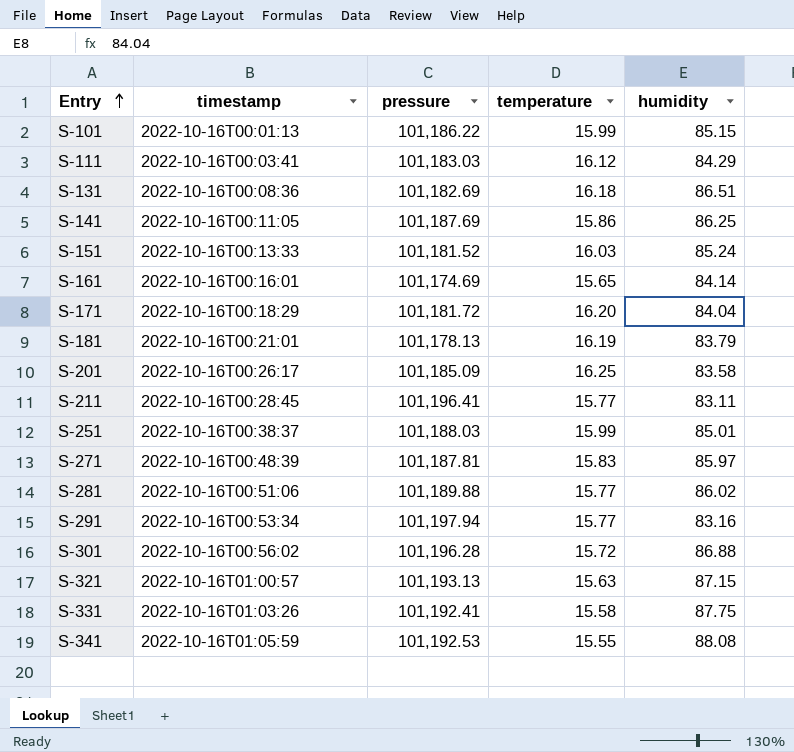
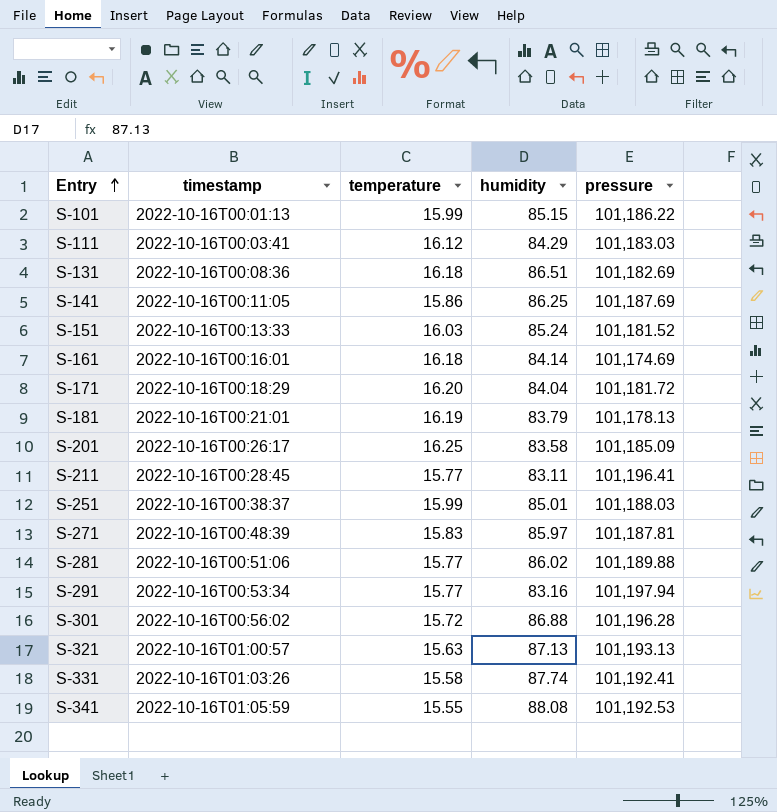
column pressure | position: 3 -> 5
S-161 | temperature: 15.65 -> 16.18
S-321 | humidity: 87.15 -> 87.13
S-331 | humidity: 87.75 -> 87.74

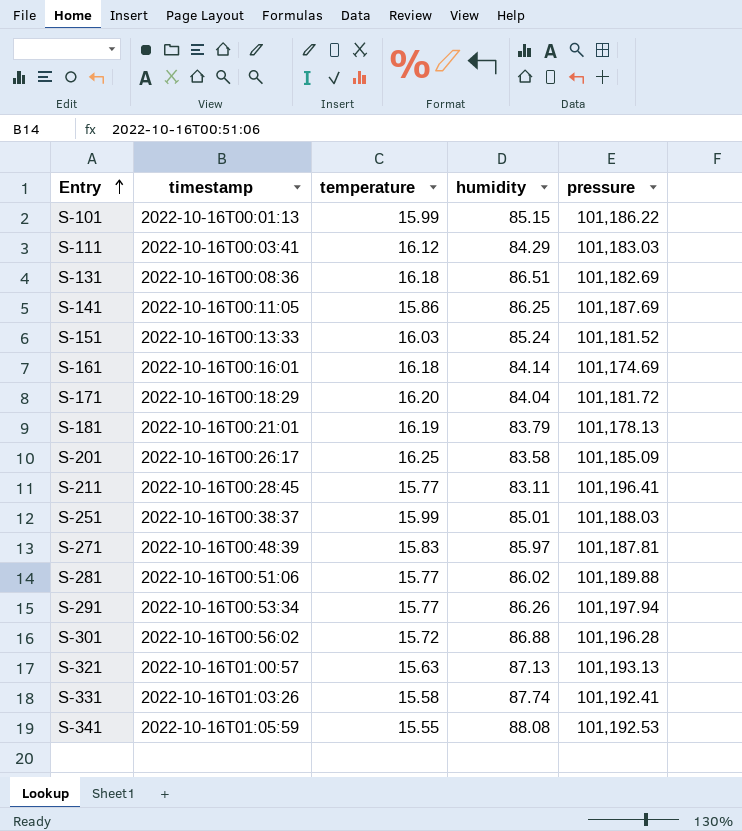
S-291 | humidity: 83.16 -> 86.26

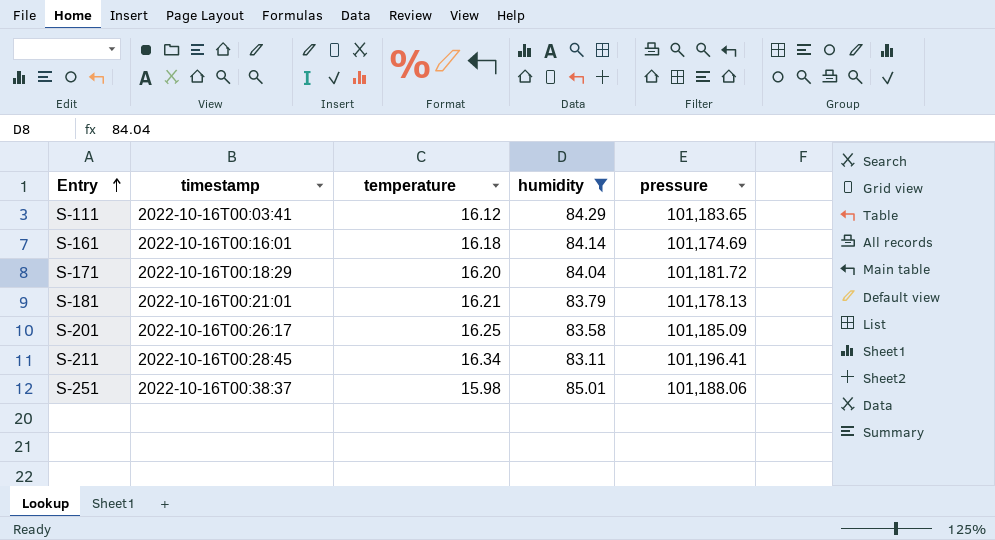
filter: none -> humidity <= 85.01
S-111 | pressure: 101,183.03 -> 101,183.65
S-181 | temperature: 16.19 -> 16.21
S-211 | temperature: 15.77 -> 16.34
S-251 | temperature: 15.99 -> 15.98
S-251 | pressure: 101,188.03 -> 101,188.06

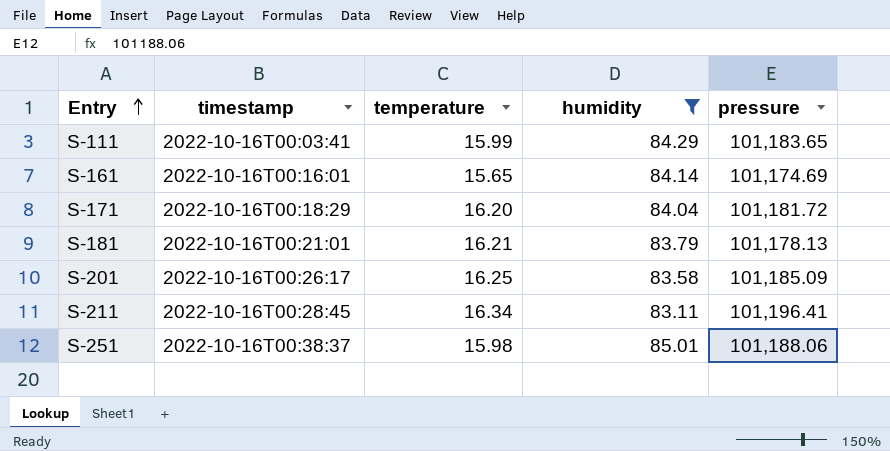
S-111 | temperature: 16.12 -> 15.99
S-161 | temperature: 16.18 -> 15.65

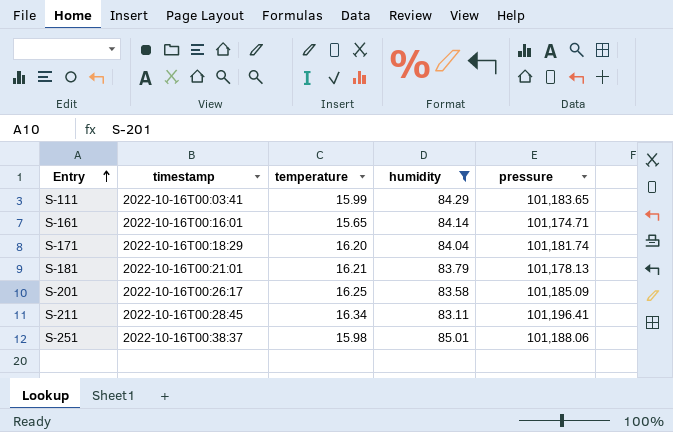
S-161 | pressure: 101,174.69 -> 101,174.71
S-171 | pressure: 101,181.72 -> 101,181.74

